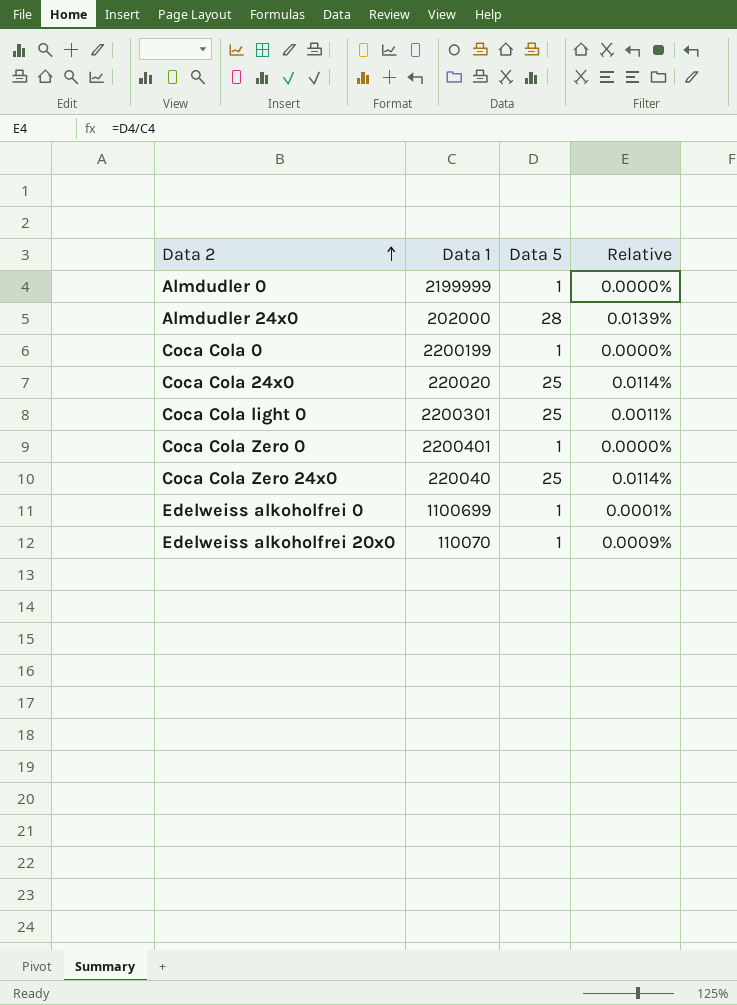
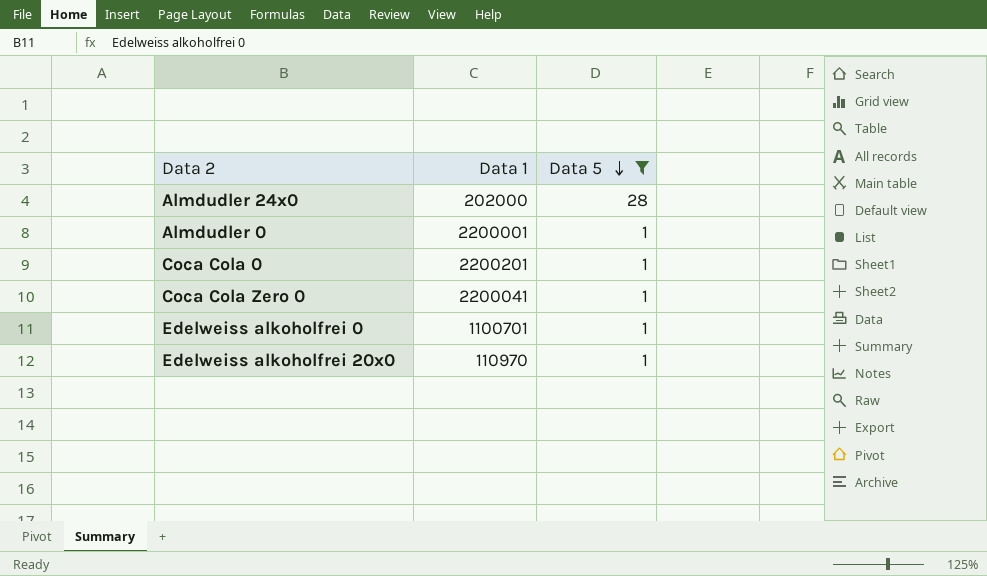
filter: none -> Data 5 != 25
row order: Data 2 ascending -> Data 5 descending
column Relative | formula: [Data 5] / [Data 1] -> none
Almdudler 0 | Data 1: 2199999 -> 2200001
Coca Cola 0 | Data 1: 2200199 -> 2200201
Coca Cola Zero 0 | Data 1: 2200401 -> 2200041
Edelweiss alkoholfrei 0 | Data 1: 1100699 -> 1100701
Edelweiss alkoholfrei 20x0 | Data 1: 110070 -> 110970

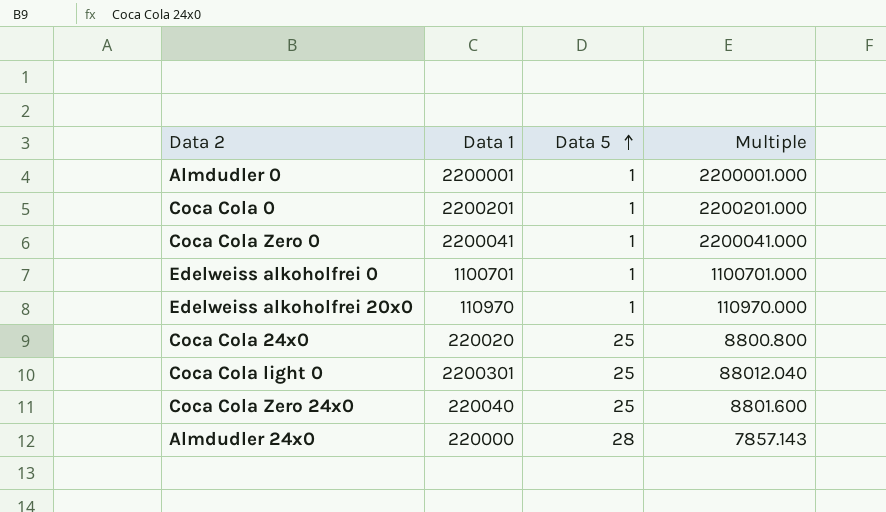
filter: Data 5 != 25 -> none
row order: Data 5 descending -> Data 5 ascending
column Multiple | formula: none -> [Data 1] / [Data 5]
Almdudler 24x0 | Data 1: 202000 -> 220000

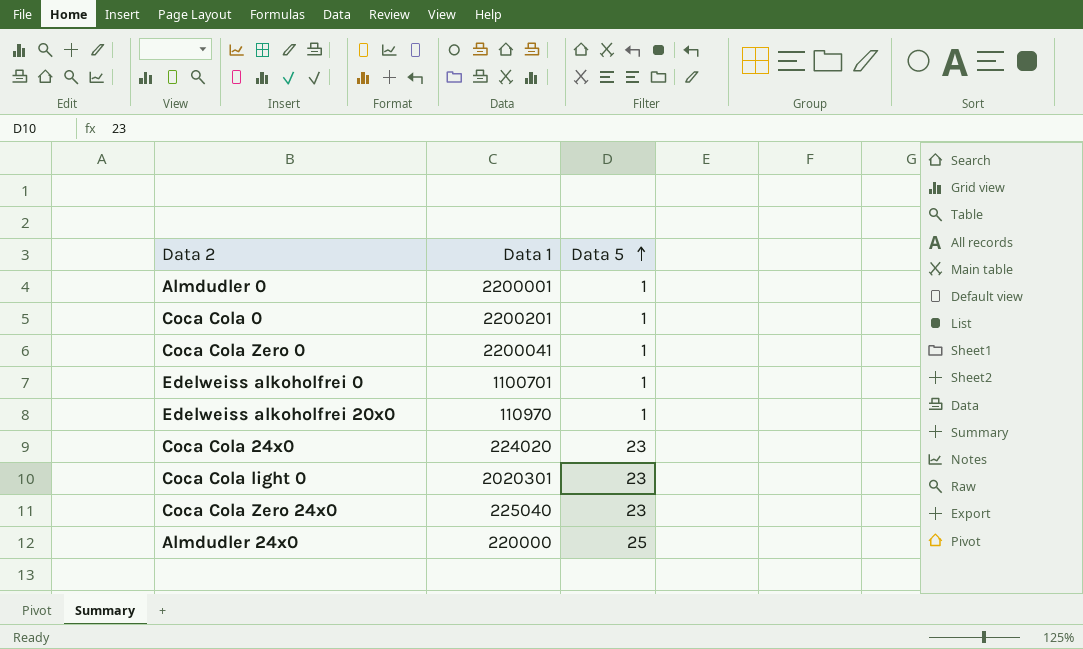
column Multiple | formula: [Data 1] / [Data 5] -> none
Coca Cola 24x0 | Data 1: 220020 -> 224020
Coca Cola 24x0 | Data 5: 25 -> 23
Coca Cola light 0 | Data 1: 2200301 -> 2020301
Coca Cola light 0 | Data 5: 25 -> 23
Coca Cola Zero 24x0 | Data 1: 220040 -> 225040
Coca Cola Zero 24x0 | Data 5: 25 -> 23
Almdudler 24x0 | Data 5: 28 -> 25

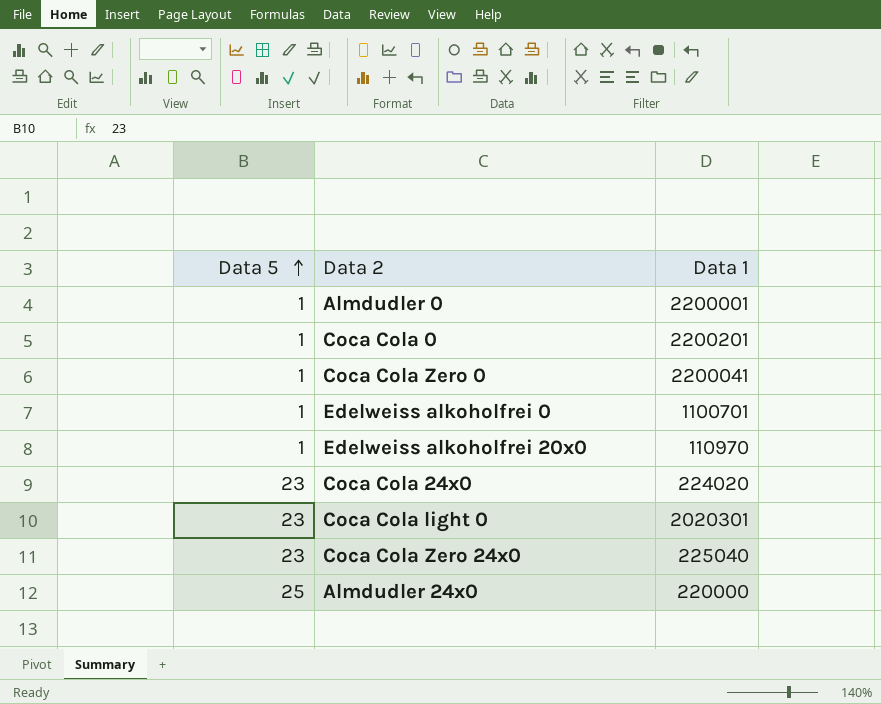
column Data 5 | position: 3 -> 1

